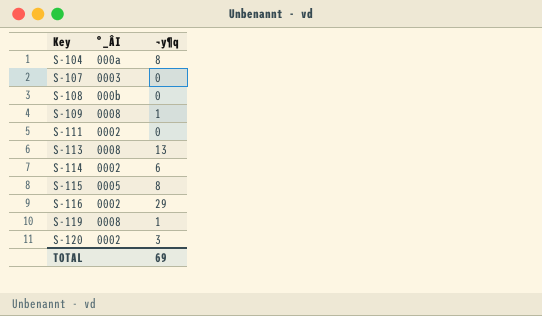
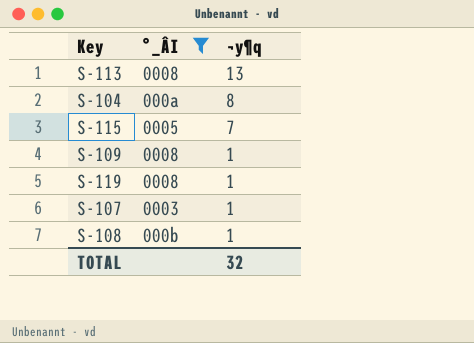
filter: none -> °_ÂI != 0002
row order: Key ascending -> ¬y¶q descending
S-115 | ¬y¶q: 8 -> 7
S-107 | ¬y¶q: 0 -> 1
S-108 | ¬y¶q: 0 -> 1
TOTAL | ¬y¶q: 69 -> 32

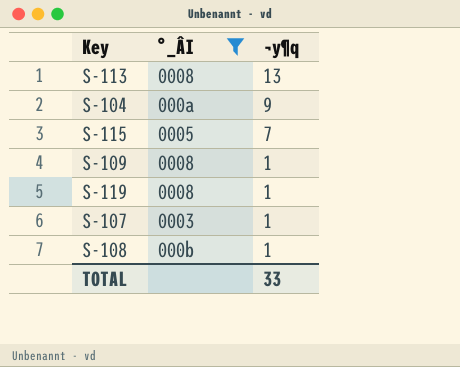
S-104 | ¬y¶q: 8 -> 9
TOTAL | ¬y¶q: 32 -> 33

